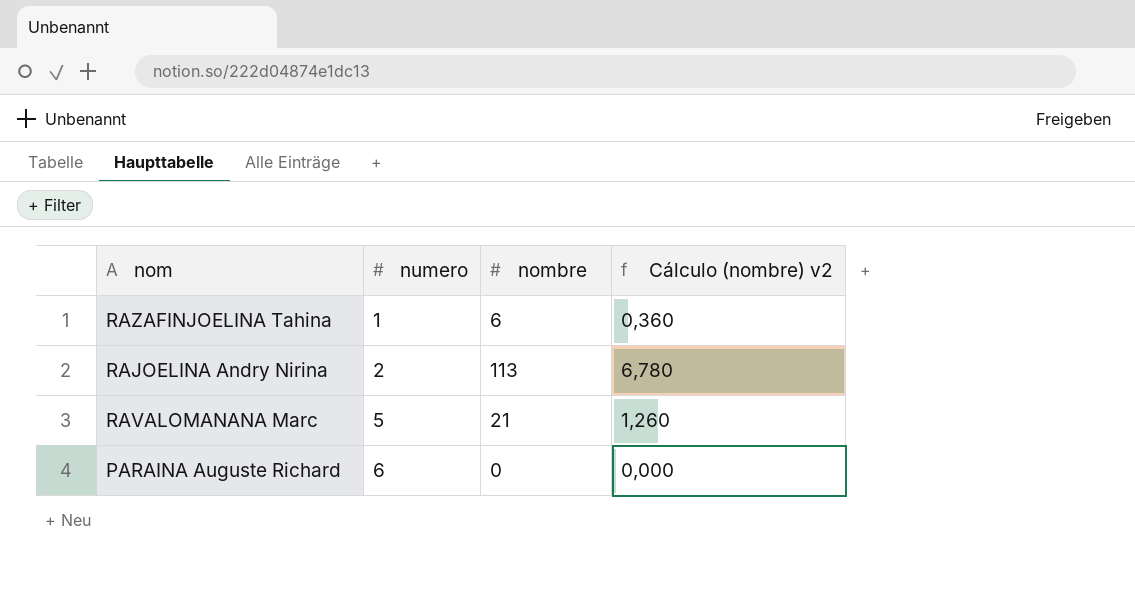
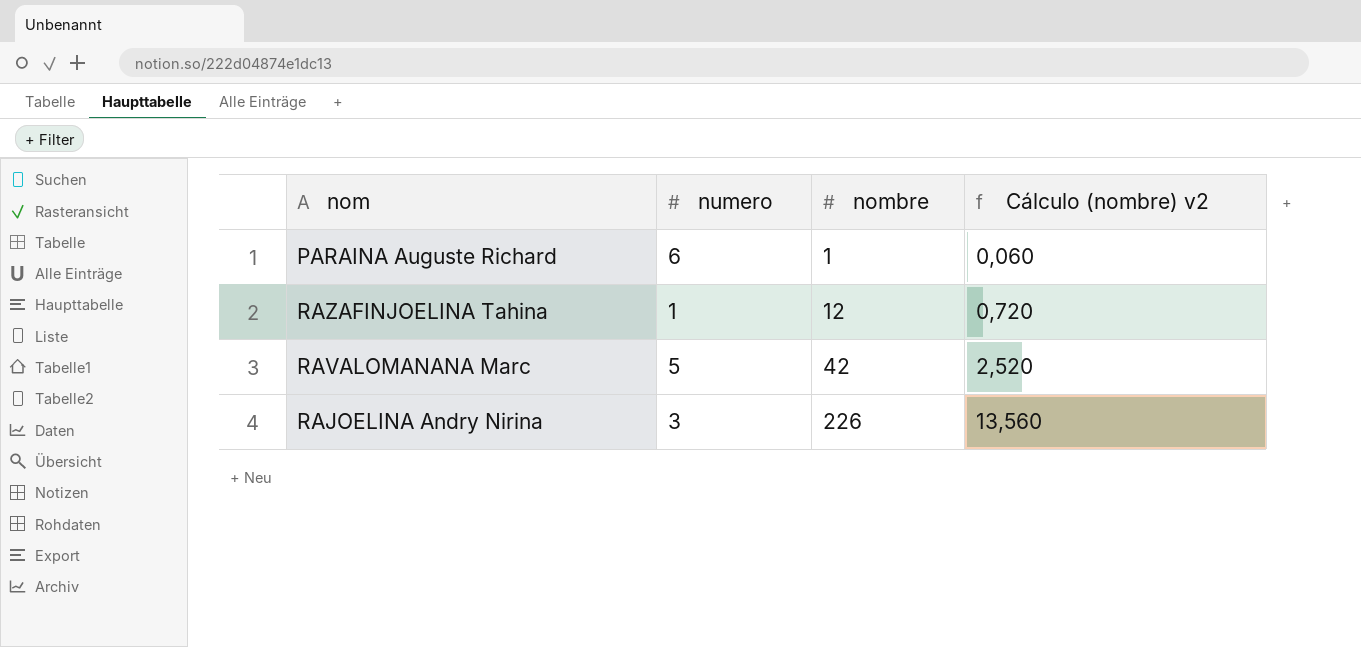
row order: numero ascending -> nombre ascending
PARAINA Auguste Richard | nombre: 0 -> 1
PARAINA Auguste Richard | Cálculo (nombre) v2: 0,000 -> 0,060
RAZAFINJOELINA Tahina | nombre: 6 -> 12
RAZAFINJOELINA Tahina | Cálculo (nombre) v2: 0,360 -> 0,720
RAVALOMANANA Marc | nombre: 21 -> 42
RAVALOMANANA Marc | Cálculo (nombre) v2: 1,260 -> 2,520
RAJOELINA Andry Nirina | numero: 2 -> 3
RAJOELINA Andry Nirina | nombre: 113 -> 226
RAJOELINA Andry Nirina | Cálculo (nombre) v2: 6,780 -> 13,560

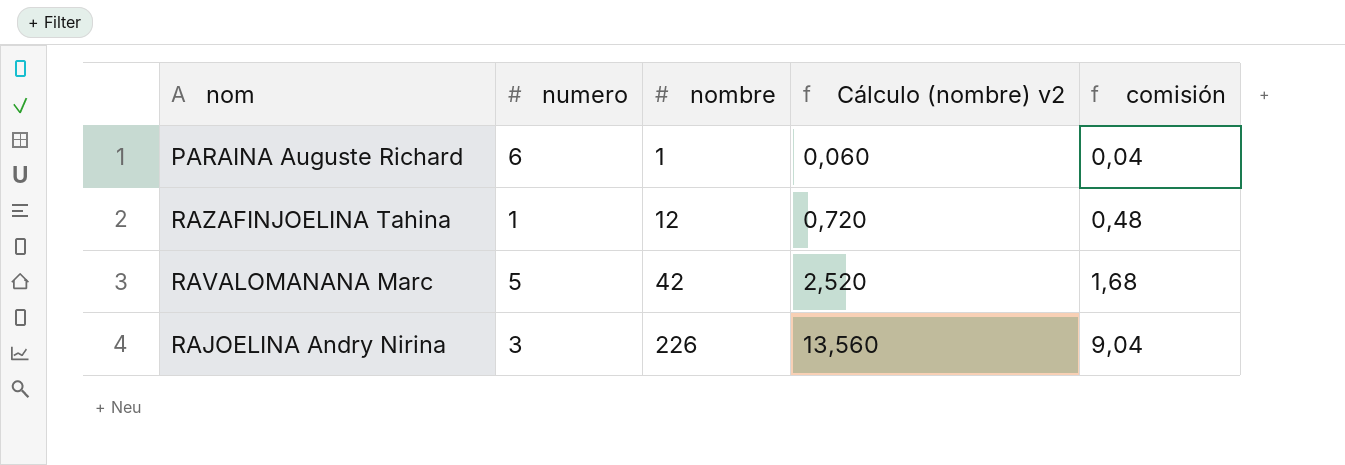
column comisión | formula: none -> [nombre] * 0,04

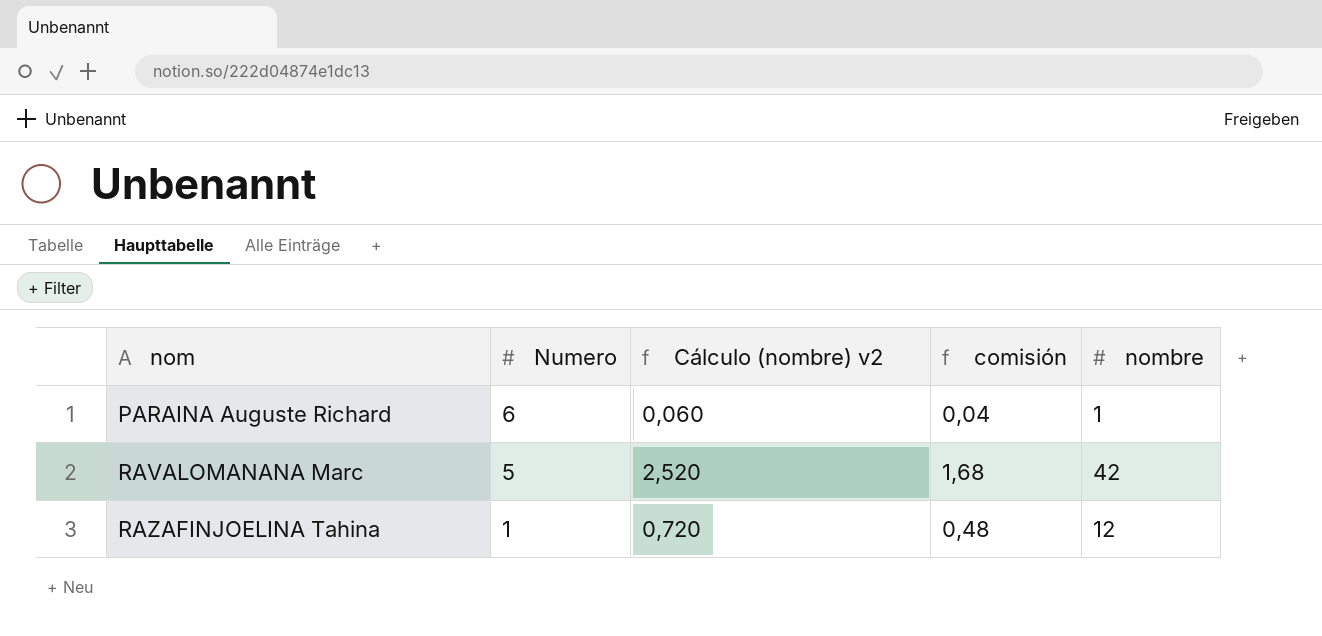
row order: nombre ascending -> nom ascending
column name: numero -> Numero
column nombre | position: 3 -> 5
row RAJOELINA Andry Nirina: 3 | 226 | 13,560 | 9,04 -> none

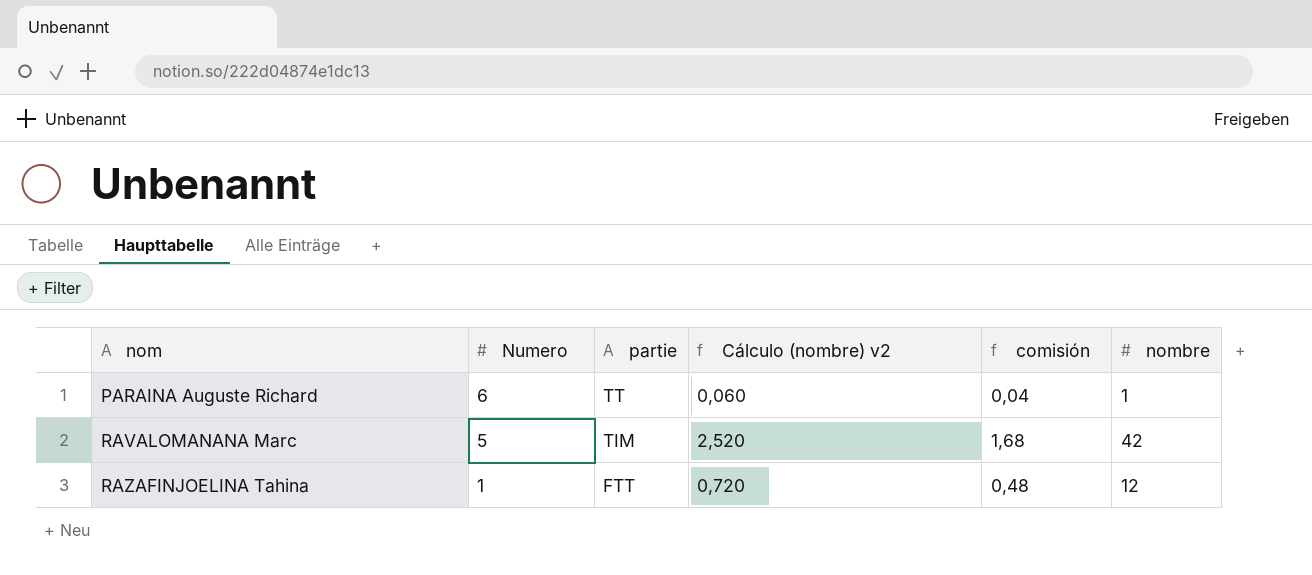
column partie | position: none -> 3

